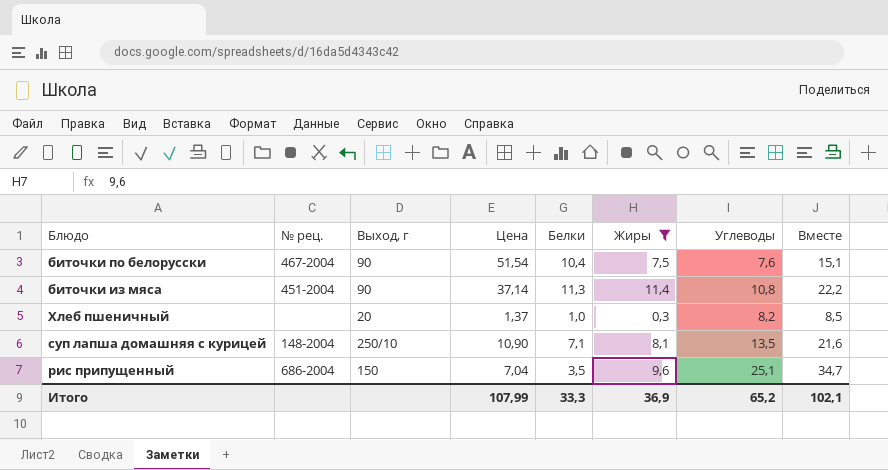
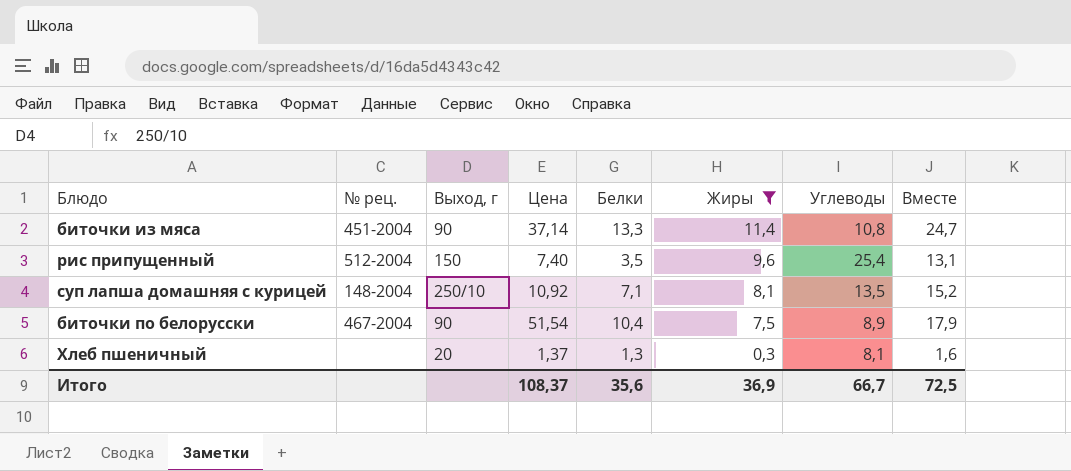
row order: none -> Жиры descending
column Вместе | formula: [Жиры] + [Углеводы] -> [Белки] + [Жиры]
биточки из мяса | Белки: 11,3 -> 13,3
рис припущенный | № рец.: 686-2004 -> 512-2004
рис припущенный | Цена: 7,04 -> 7,40
рис припущенный | Углеводы: 25,1 -> 25,4
суп лапша домашняя с курицей | Цена: 10,90 -> 10,92
биточки по белорусски | Углеводы: 7,6 -> 8,9
Хлеб пшеничный | Белки: 1,0 -> 1,3
Хлеб пшеничный | Углеводы: 8,2 -> 8,1
Итого | Цена: 107,99 -> 108,37
Итого | Белки: 33,3 -> 35,6
Итого | Углеводы: 65,2 -> 66,7
Итого | Вместе: 102,1 -> 72,5

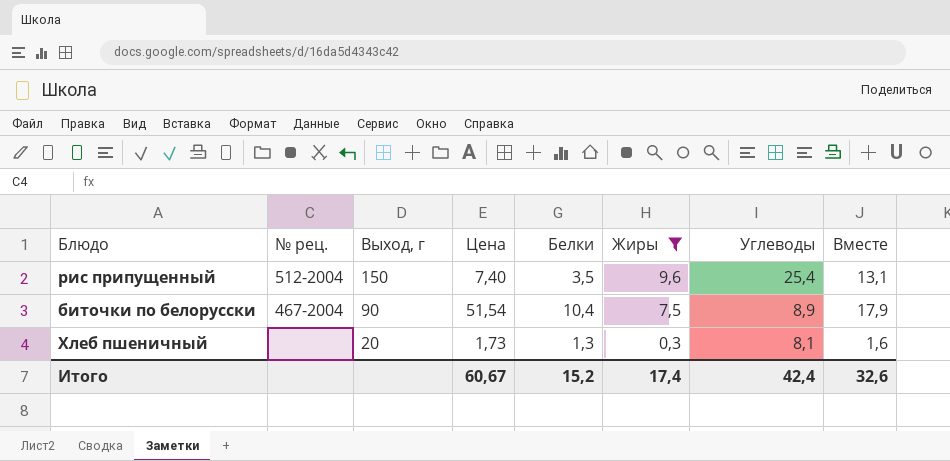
row биточки из мяса: 451-2004 | 90 | 37,14 | 13,3 | 11,4 | 10,8 | 24,7 -> none
row суп лапша домашняя с курицей: 148-2004 | 250/10 | 10,92 | 7,1 | 8,1 | 13,5 | 15,2 -> none
Хлеб пшеничный | Цена: 1,37 -> 1,73
Итого | Цена: 108,37 -> 60,67
Итого | Белки: 35,6 -> 15,2
Итого | Жиры: 36,9 -> 17,4
Итого | Углеводы: 66,7 -> 42,4
Итого | Вместе: 72,5 -> 32,6

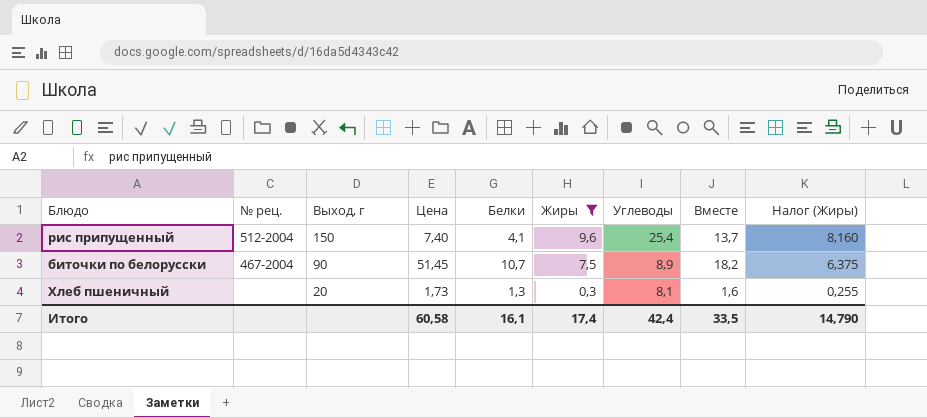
column Налог (Жиры) | formula: none -> [Жиры] * 0,85
рис припущенный | Белки: 3,5 -> 4,1
рис припущенный | Вместе: 13,1 -> 13,7
биточки по белорусски | Цена: 51,54 -> 51,45
биточки по белорусски | Белки: 10,4 -> 10,7
биточки по белорусски | Вместе: 17,9 -> 18,2
Итого | Цена: 60,67 -> 60,58
Итого | Белки: 15,2 -> 16,1
Итого | Вместе: 32,6 -> 33,5

